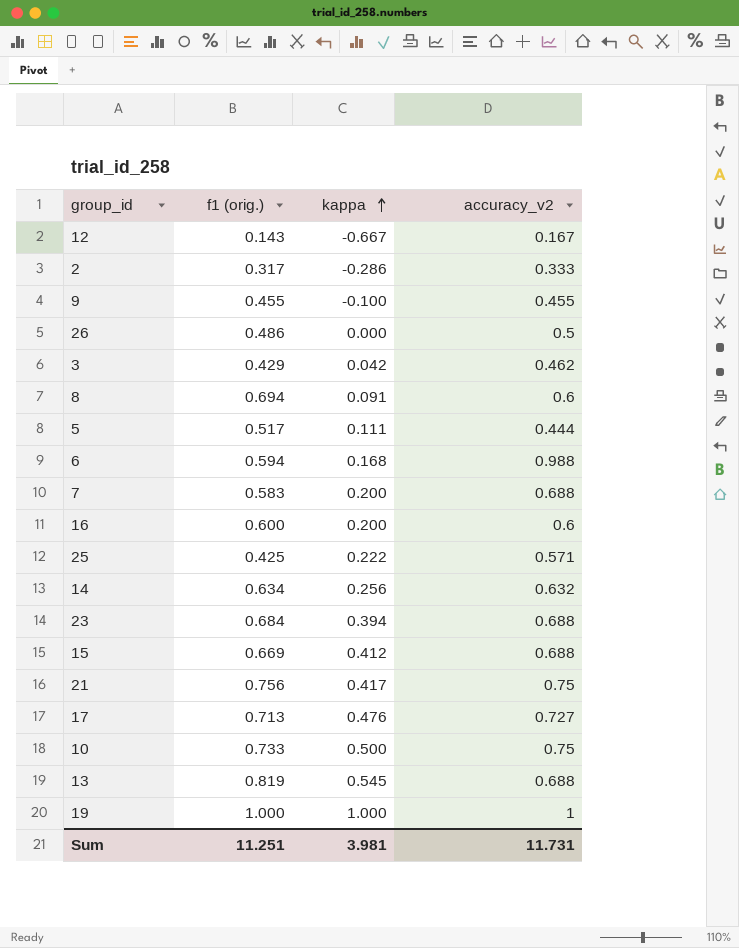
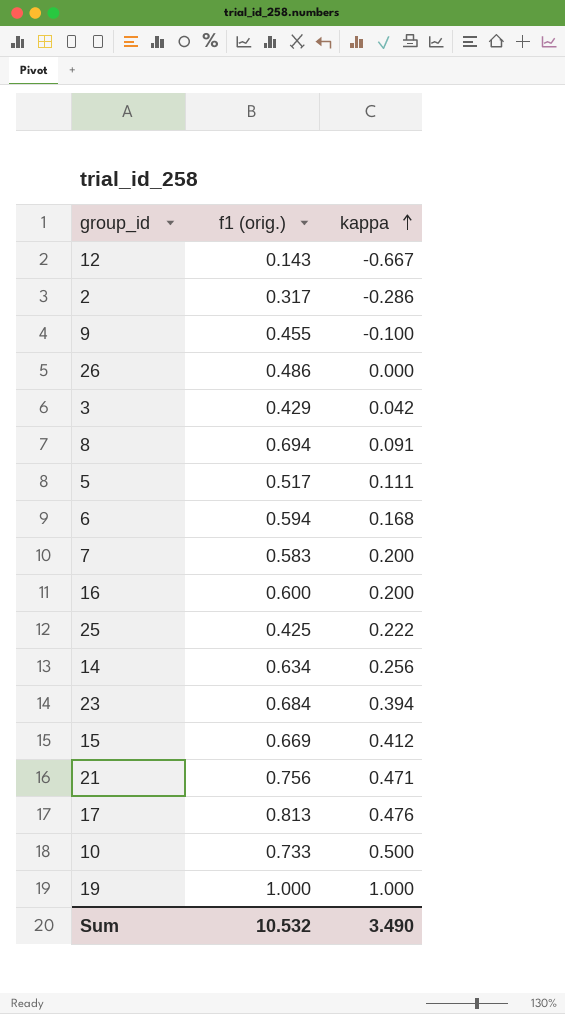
column accuracy_v2 | position: 4 -> none
row 13: 0.819 | 0.545 | 0.688 -> none
21 | kappa: 0.417 -> 0.471
17 | f1 (orig.): 0.713 -> 0.813
Sum | f1 (orig.): 11.251 -> 10.532
Sum | kappa: 3.981 -> 3.490

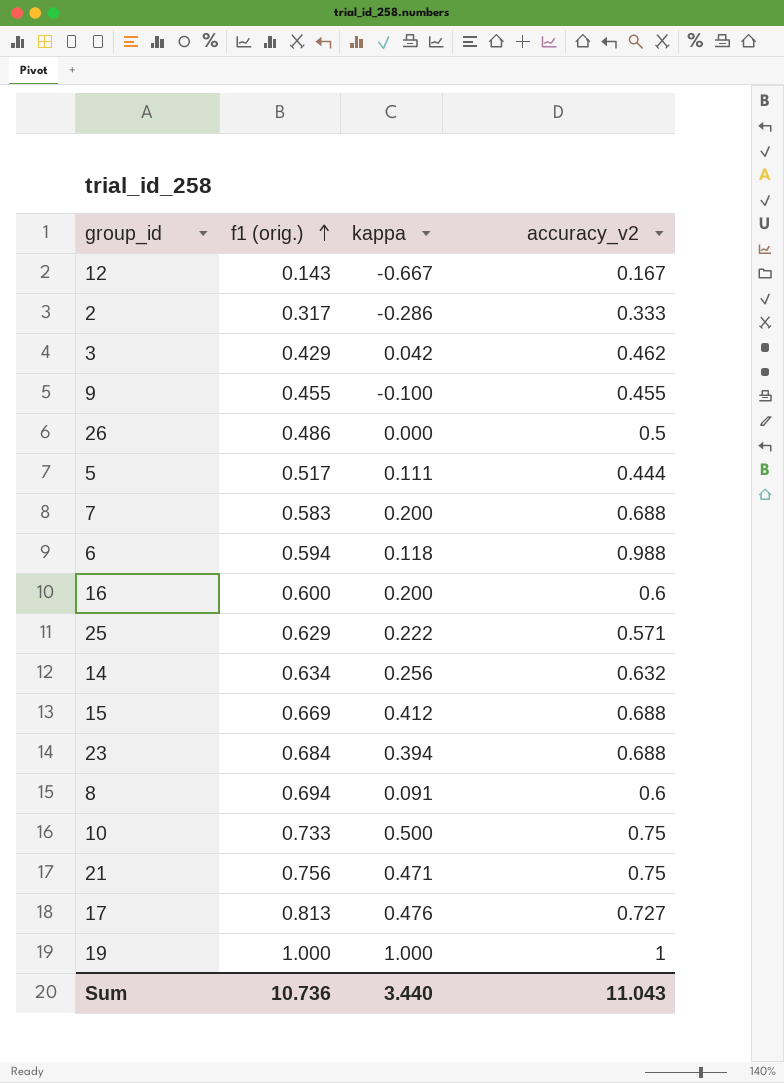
row order: kappa ascending -> f1 (orig.) ascending
column accuracy_v2 | position: none -> 4
6 | kappa: 0.168 -> 0.118
25 | f1 (orig.): 0.425 -> 0.629
Sum | f1 (orig.): 10.532 -> 10.736
Sum | kappa: 3.490 -> 3.440

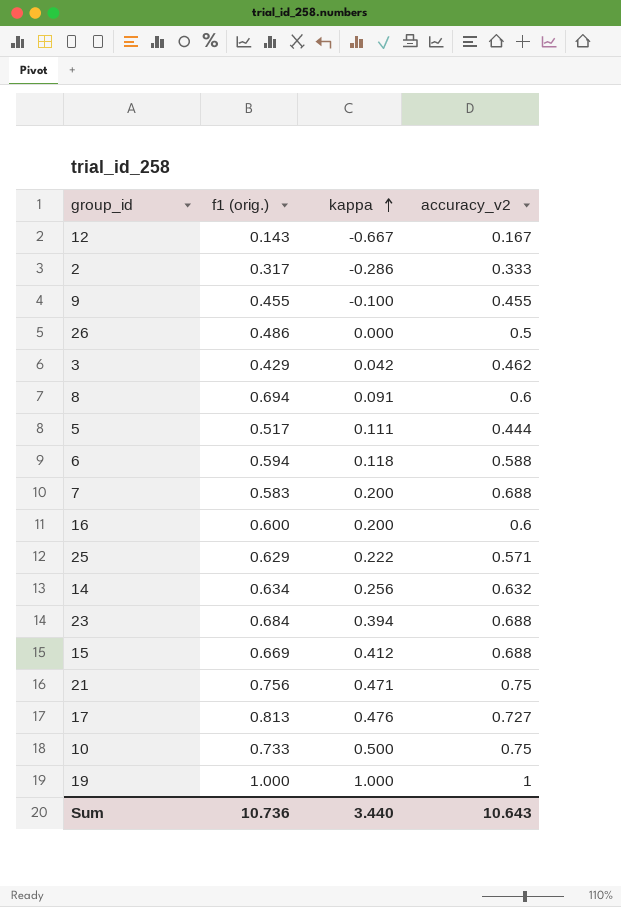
row order: f1 (orig.) ascending -> kappa ascending
6 | accuracy_v2: 0.988 -> 0.588
Sum | accuracy_v2: 11.043 -> 10.643

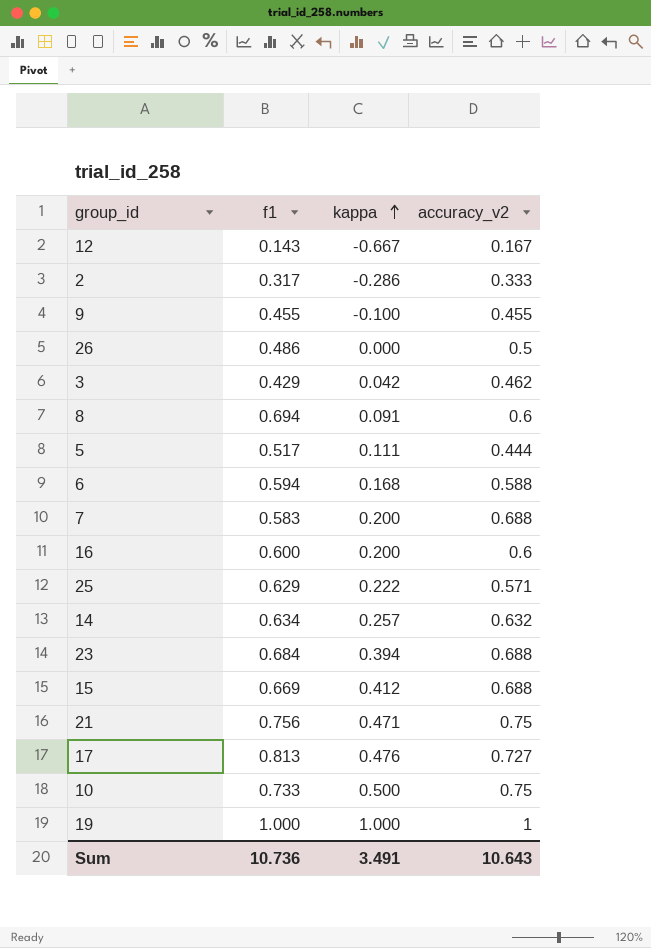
column name: f1 (orig.) -> f1
6 | kappa: 0.118 -> 0.168
14 | kappa: 0.256 -> 0.257
Sum | kappa: 3.440 -> 3.491

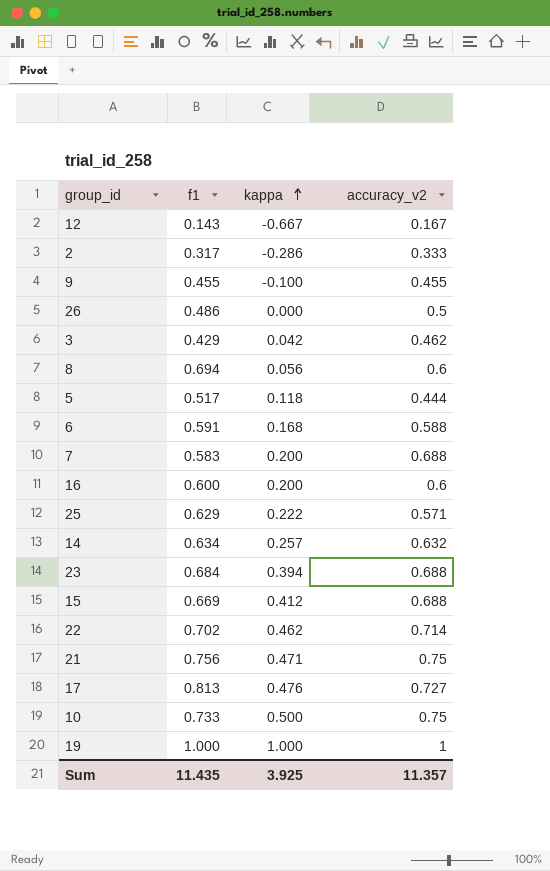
8 | kappa: 0.091 -> 0.056
5 | kappa: 0.111 -> 0.118
6 | f1: 0.594 -> 0.591
row 22: none -> 0.702 | 0.462 | 0.714
Sum | f1: 10.736 -> 11.435
Sum | kappa: 3.491 -> 3.925
Sum | accuracy_v2: 10.643 -> 11.357

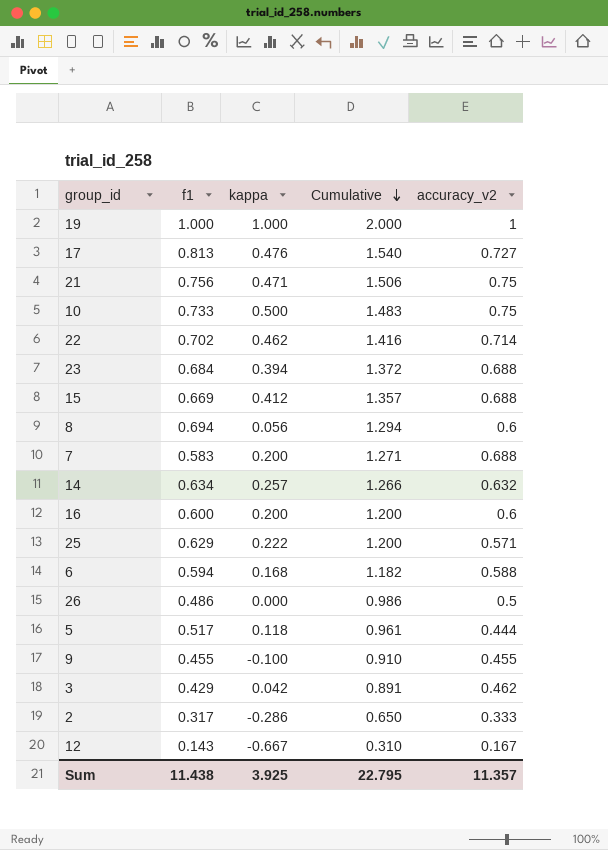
row order: kappa ascending -> Cumulative descending
column Cumulative | formula: none -> [f1] + [accuracy_v2]
6 | f1: 0.591 -> 0.594
Sum | f1: 11.435 -> 11.438

